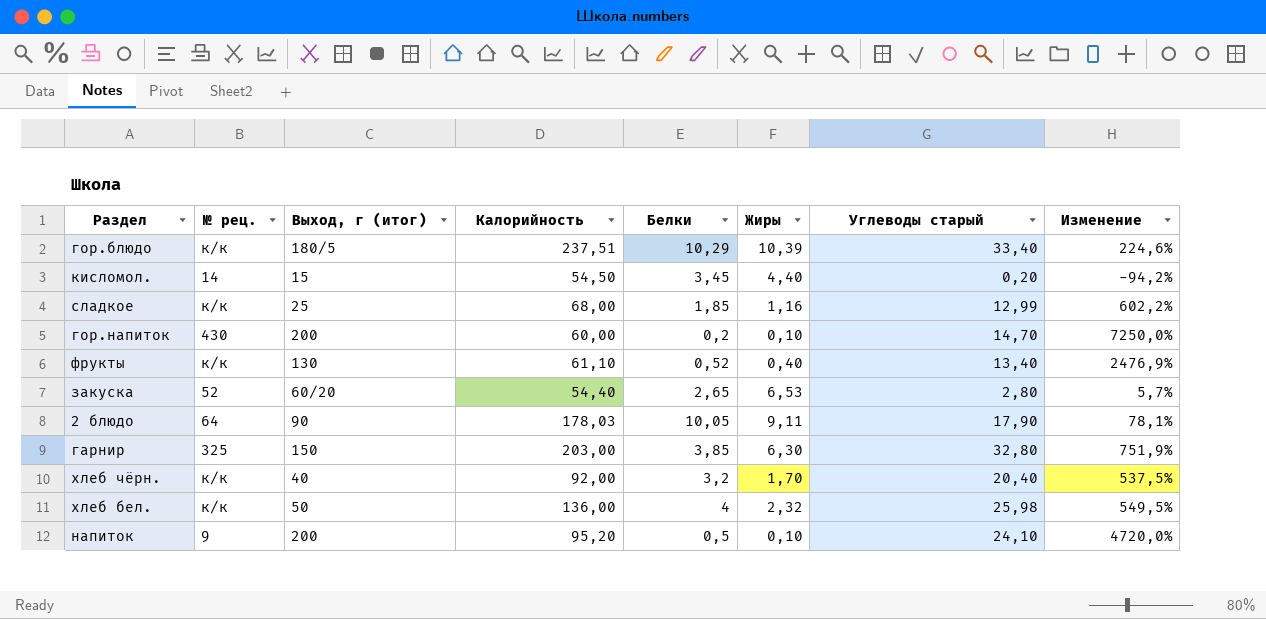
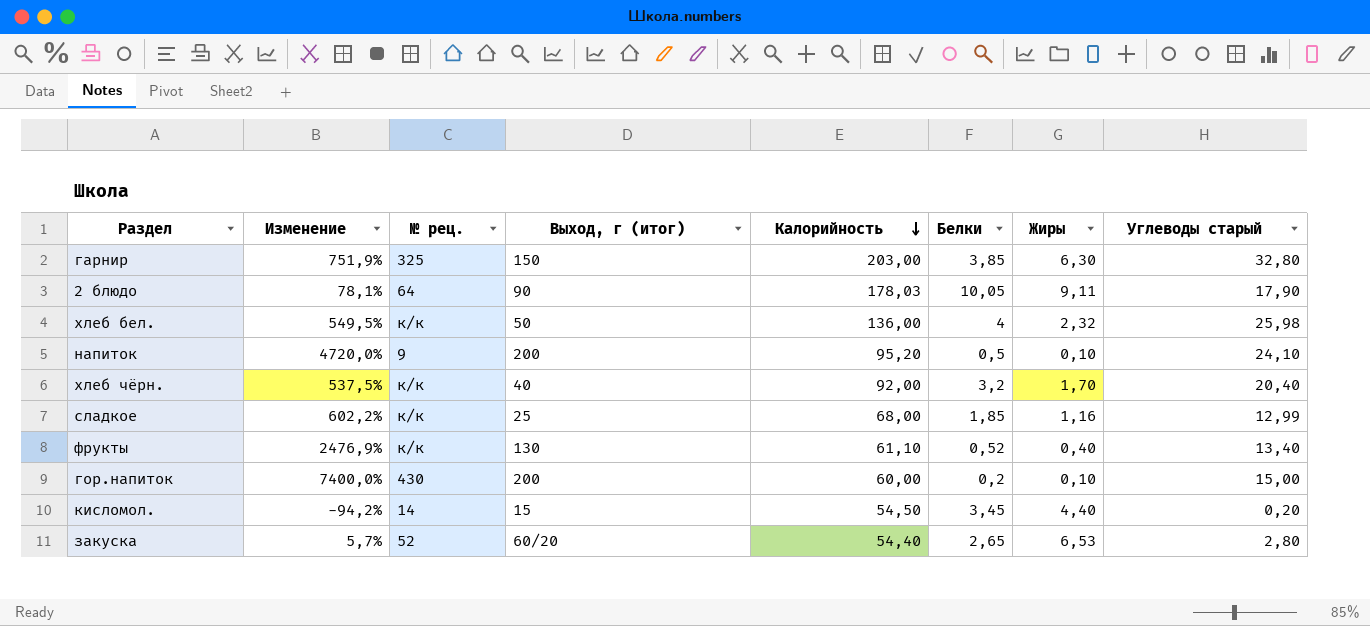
row order: none -> Калорийность descending
column Изменение | position: 8 -> 2
row гор.блюдо: к/к | 180/5 | 237,51 | 10,29 | 10,39 | 33,40 | 224,6% -> none
гор.напиток | Изменение: 7250,0% -> 7400,0%
гор.напиток | Углеводы старый: 14,70 -> 15,00

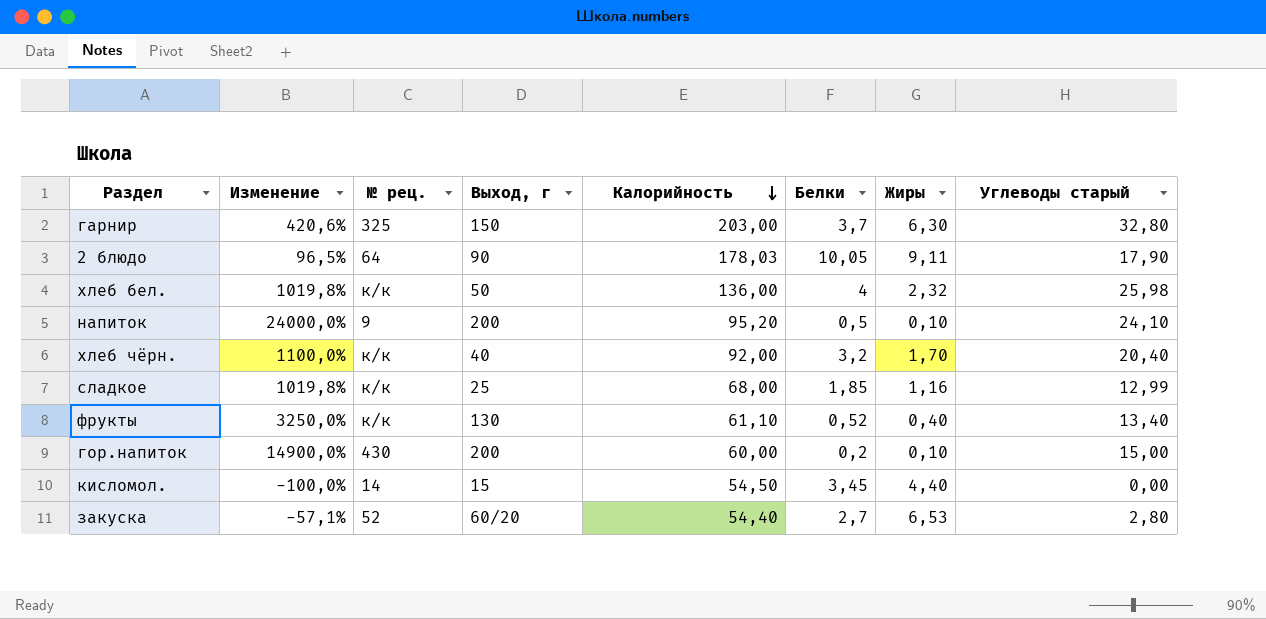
column Изменение | formula: ([Углеводы старый] - [Белки]) / [Белки] -> ([Углеводы старый] - [Жиры]) / [Жиры]
column name: Выход, г (итог) -> Выход, г
гарнир | Белки: 3,85 -> 3,7
кисломол. | Углеводы старый: 0,20 -> 0,00
закуска | Белки: 2,65 -> 2,7

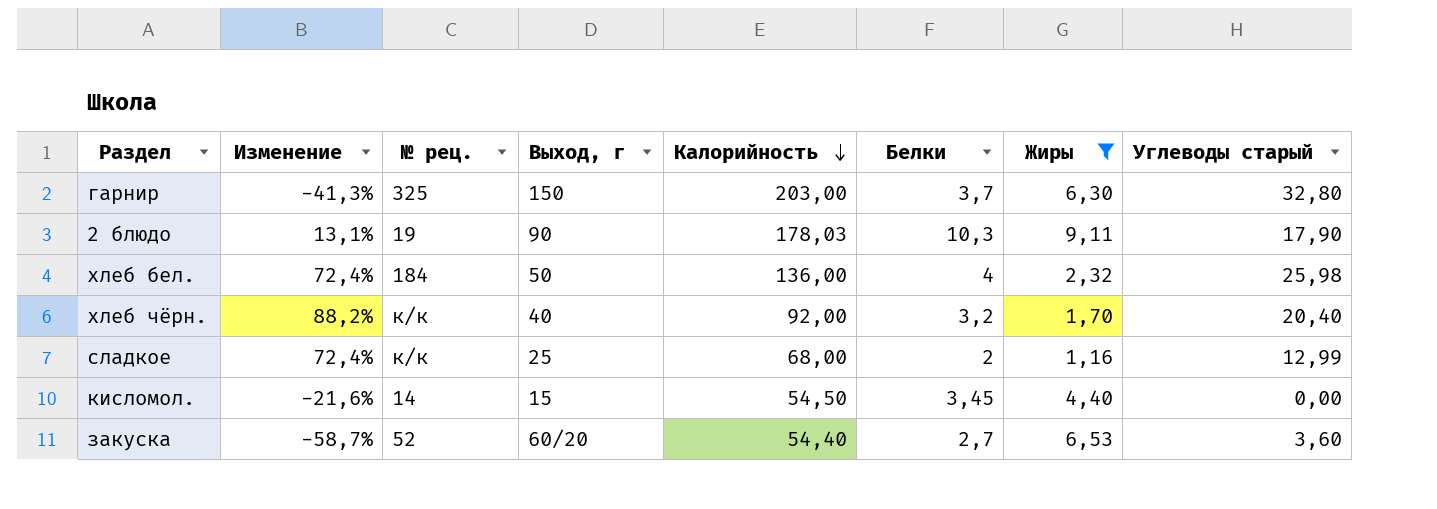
filter: none -> Жиры >= 1,16
column Изменение | formula: ([Углеводы старый] - [Жиры]) / [Жиры] -> ([Белки] - [Жиры]) / [Жиры]
2 блюдо | № рец.: 64 -> 19
2 блюдо | Белки: 10,05 -> 10,3
хлеб бел. | № рец.: к/к -> 184
сладкое | Белки: 1,85 -> 2
закуска | Углеводы старый: 2,80 -> 3,60

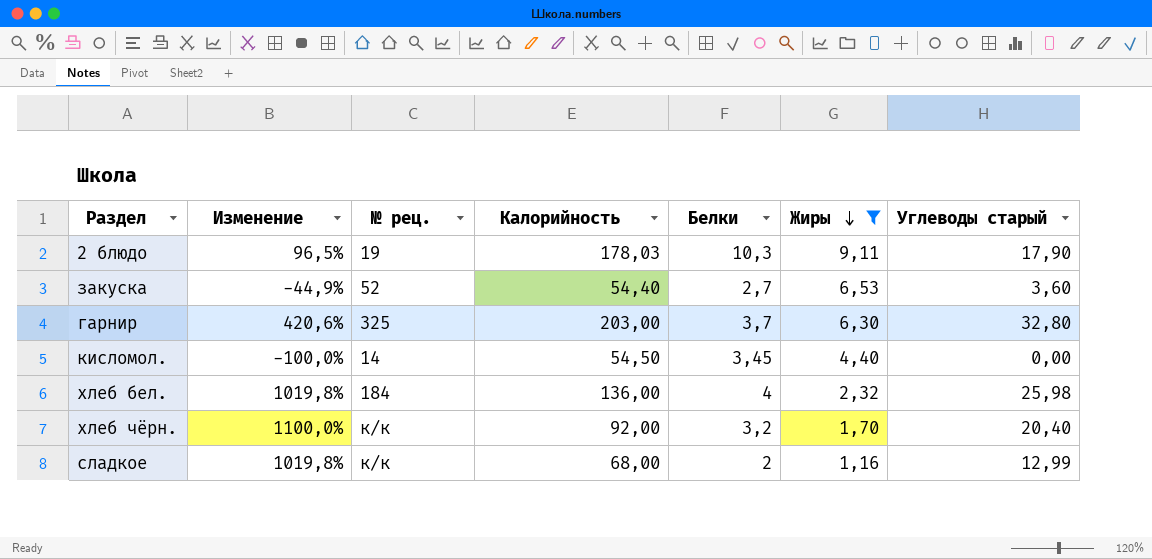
row order: Калорийность descending -> Жиры descending
column Выход, г | position: 4 -> none
column Изменение | formula: ([Белки] - [Жиры]) / [Жиры] -> ([Углеводы старый] - [Жиры]) / [Жиры]

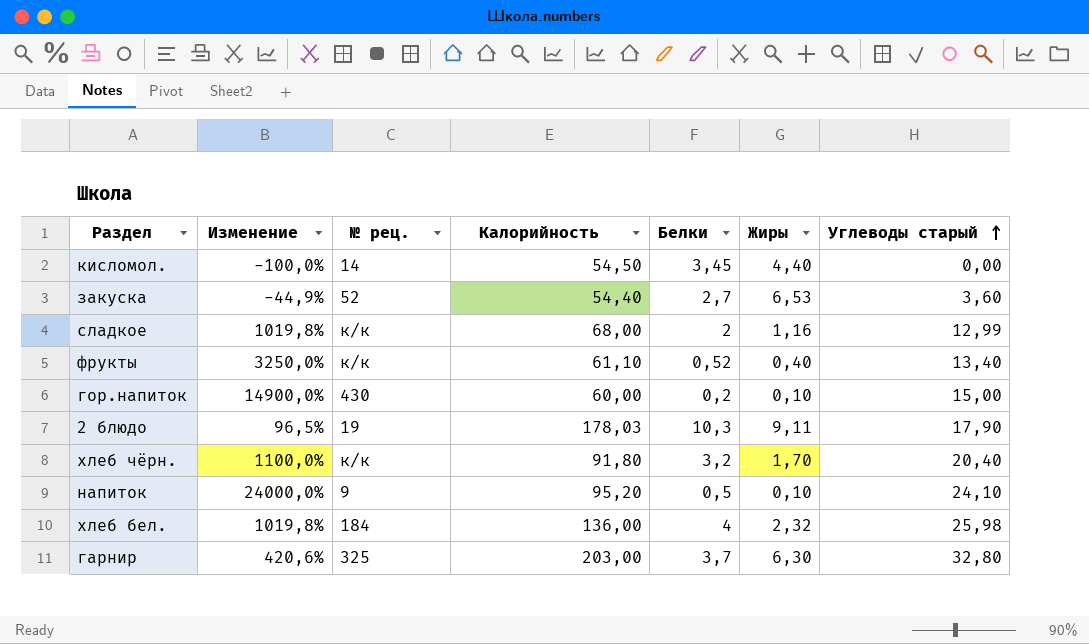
filter: Жиры >= 1,16 -> none
row order: Жиры descending -> Углеводы старый ascending
хлеб чёрн. | Калорийность: 92,00 -> 91,80

